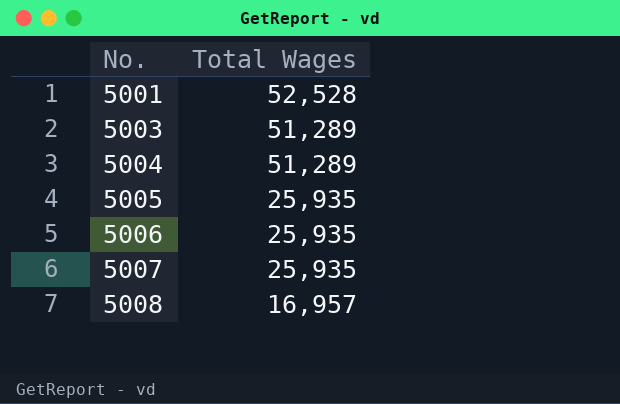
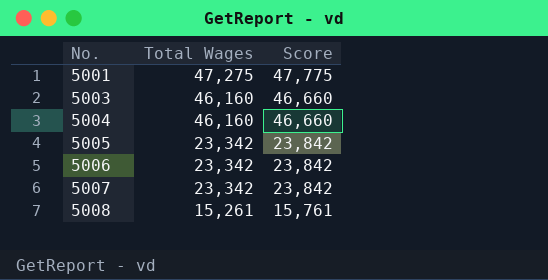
column Score | formula: none -> [Total Wages] + 500
5001 | Total Wages: 52,528 -> 47,275
5003 | Total Wages: 51,289 -> 46,160
5004 | Total Wages: 51,289 -> 46,160
5005 | Total Wages: 25,935 -> 23,342
5006 | Total Wages: 25,935 -> 23,342
5007 | Total Wages: 25,935 -> 23,342
5008 | Total Wages: 16,957 -> 15,261

